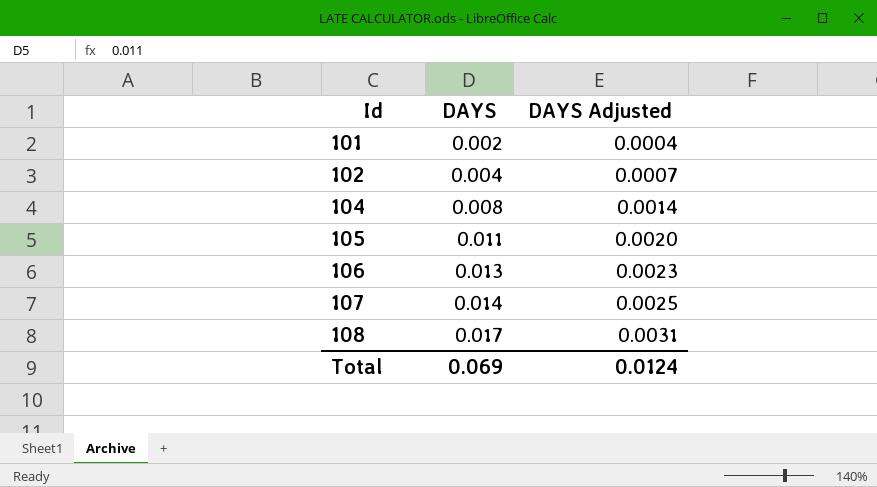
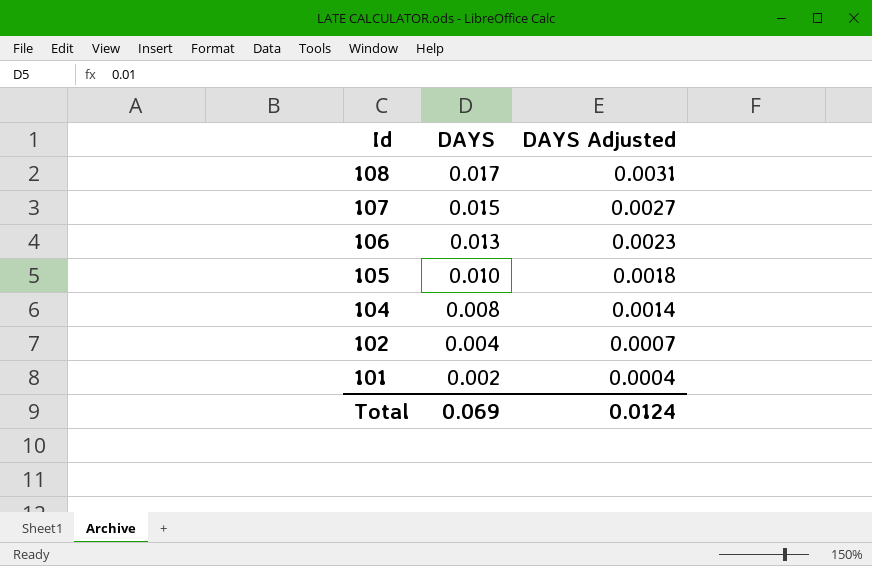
row order: Id ascending -> Id descending
107 | DAYS: 0.014 -> 0.015
107 | DAYS Adjusted: 0.0025 -> 0.0027
105 | DAYS: 0.011 -> 0.010
105 | DAYS Adjusted: 0.0020 -> 0.0018

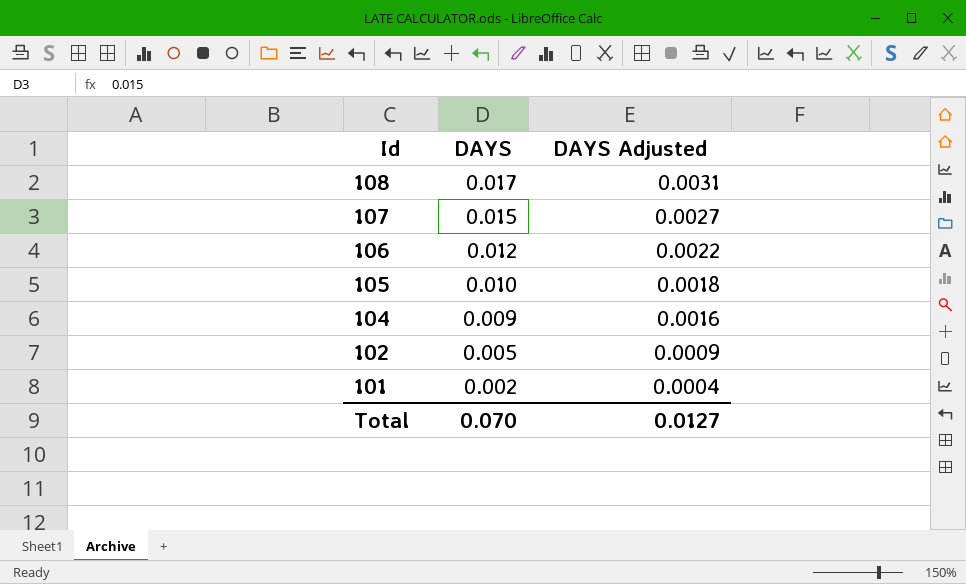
106 | DAYS: 0.013 -> 0.012
106 | DAYS Adjusted: 0.0023 -> 0.0022
104 | DAYS: 0.008 -> 0.009
104 | DAYS Adjusted: 0.0014 -> 0.0016
102 | DAYS: 0.004 -> 0.005
102 | DAYS Adjusted: 0.0007 -> 0.0009
Total | DAYS: 0.069 -> 0.070
Total | DAYS Adjusted: 0.0124 -> 0.0127

